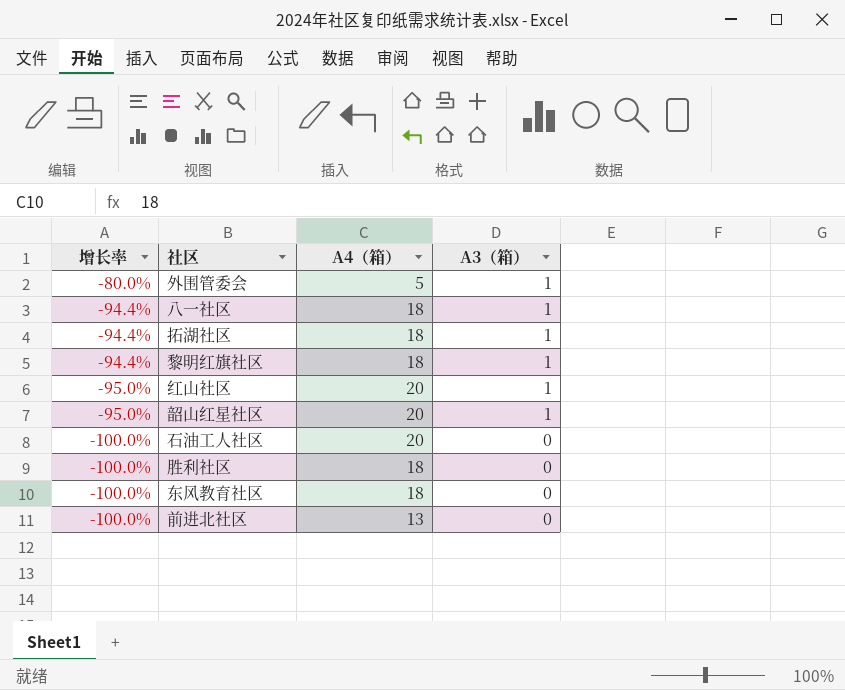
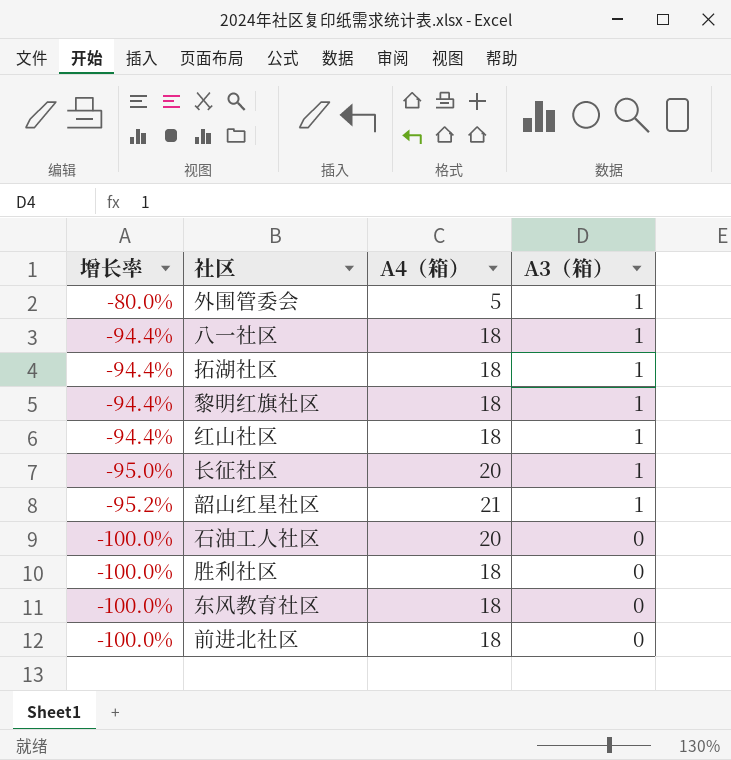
红山社区 | 增长率: -95.0% -> -94.4%
红山社区 | A4（箱）: 20 -> 18
row 长征社区: none -> -95.0% | 20 | 1
韶山红星社区 | 增长率: -95.0% -> -95.2%
韶山红星社区 | A4（箱）: 20 -> 21
前进北社区 | A4（箱）: 13 -> 18

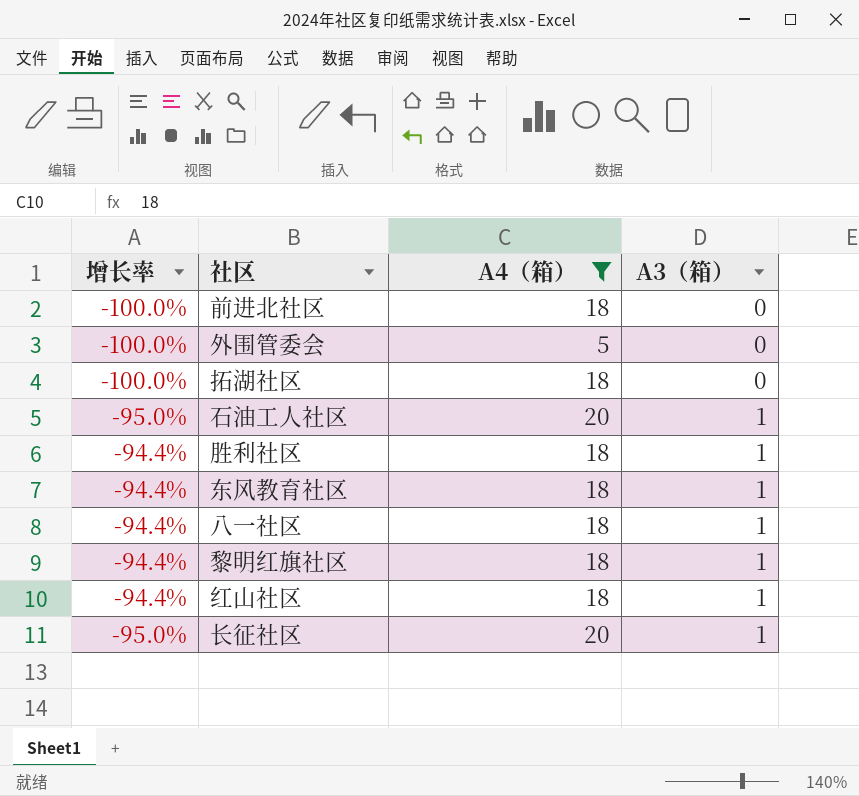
filter: none -> A4（箱） != 21
row order: 增长率 descending -> A3（箱） ascending
外围管委会 | 增长率: -80.0% -> -100.0%
外围管委会 | A3（箱）: 1 -> 0
拓湖社区 | 增长率: -94.4% -> -100.0%
拓湖社区 | A3（箱）: 1 -> 0
石油工人社区 | 增长率: -100.0% -> -95.0%
石油工人社区 | A3（箱）: 0 -> 1
胜利社区 | 增长率: -100.0% -> -94.4%
胜利社区 | A3（箱）: 0 -> 1
东风教育社区 | 增长率: -100.0% -> -94.4%
东风教育社区 | A3（箱）: 0 -> 1

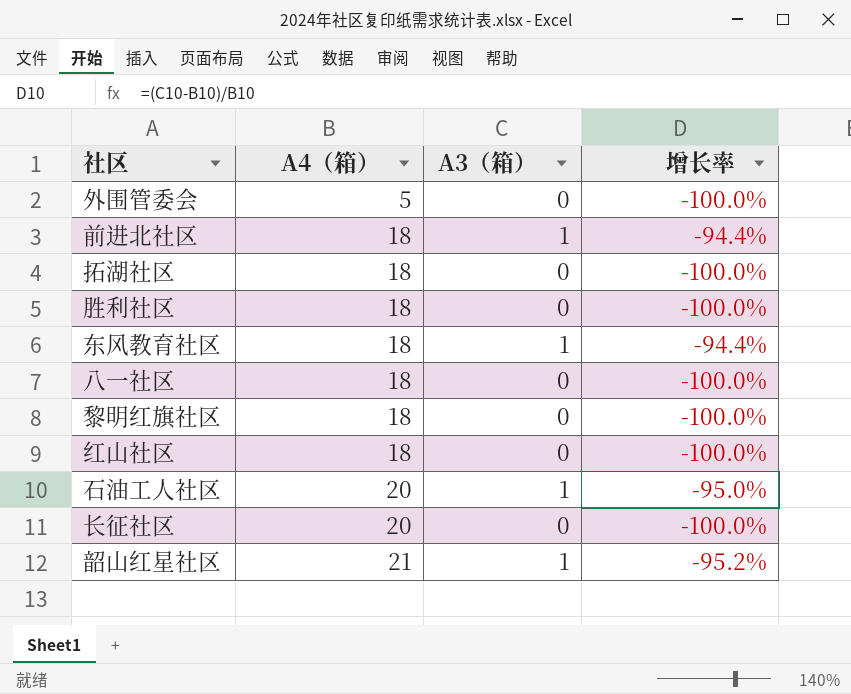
filter: A4（箱） != 21 -> none
row order: A3（箱） ascending -> A4（箱） ascending
column 增长率 | position: 1 -> 4
前进北社区 | A3（箱）: 0 -> 1
前进北社区 | 增长率: -100.0% -> -94.4%
胜利社区 | A3（箱）: 1 -> 0
胜利社区 | 增长率: -94.4% -> -100.0%
八一社区 | A3（箱）: 1 -> 0
八一社区 | 增长率: -94.4% -> -100.0%
黎明红旗社区 | A3（箱）: 1 -> 0
黎明红旗社区 | 增长率: -94.4% -> -100.0%
红山社区 | A3（箱）: 1 -> 0
红山社区 | 增长率: -94.4% -> -100.0%
长征社区 | A3（箱）: 1 -> 0
长征社区 | 增长率: -95.0% -> -100.0%

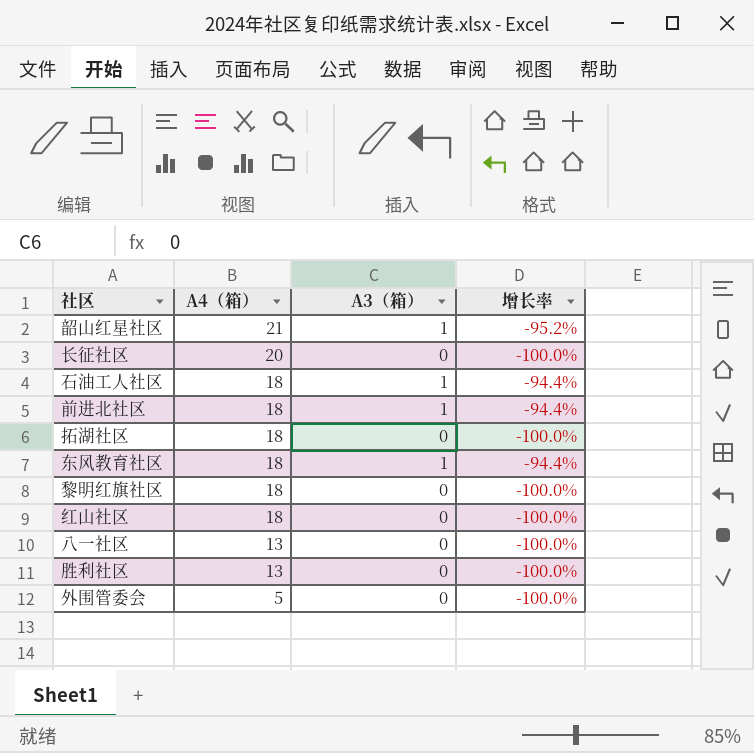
row order: A4（箱） ascending -> A4（箱） descending
石油工人社区 | A4（箱）: 20 -> 18
石油工人社区 | 增长率: -95.0% -> -94.4%
八一社区 | A4（箱）: 18 -> 13
胜利社区 | A4（箱）: 18 -> 13

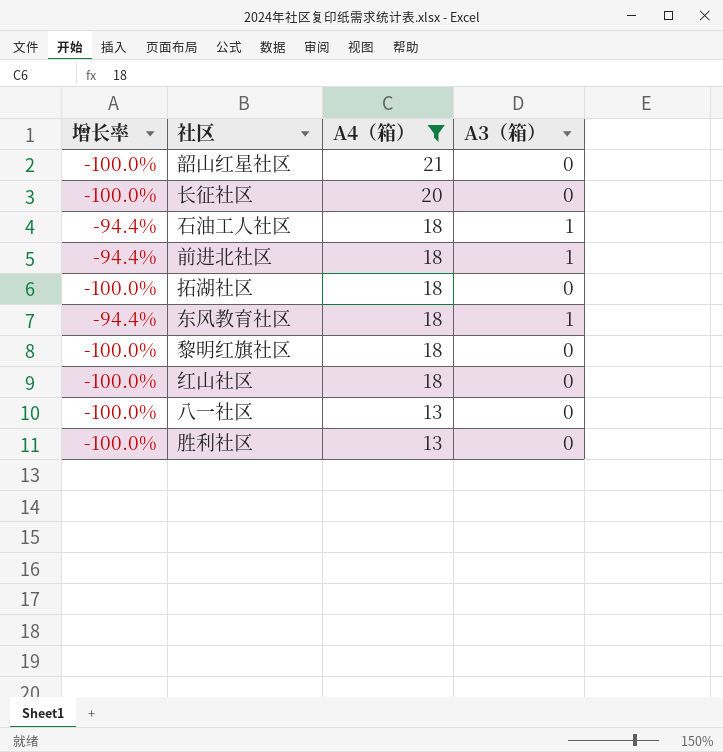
filter: none -> A4（箱） != 5
column 增长率 | position: 4 -> 1
韶山红星社区 | 增长率: -95.2% -> -100.0%
韶山红星社区 | A3（箱）: 1 -> 0

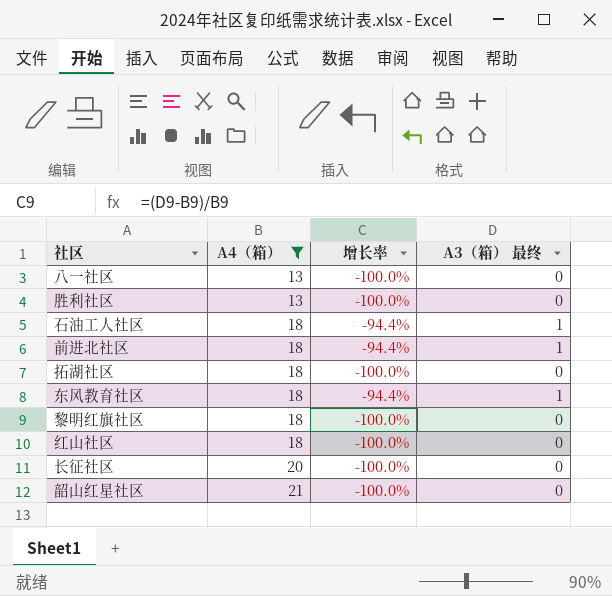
row order: A4（箱） descending -> A4（箱） ascending
column 增长率 | position: 1 -> 3
column name: A3（箱） -> A3（箱） 最终

